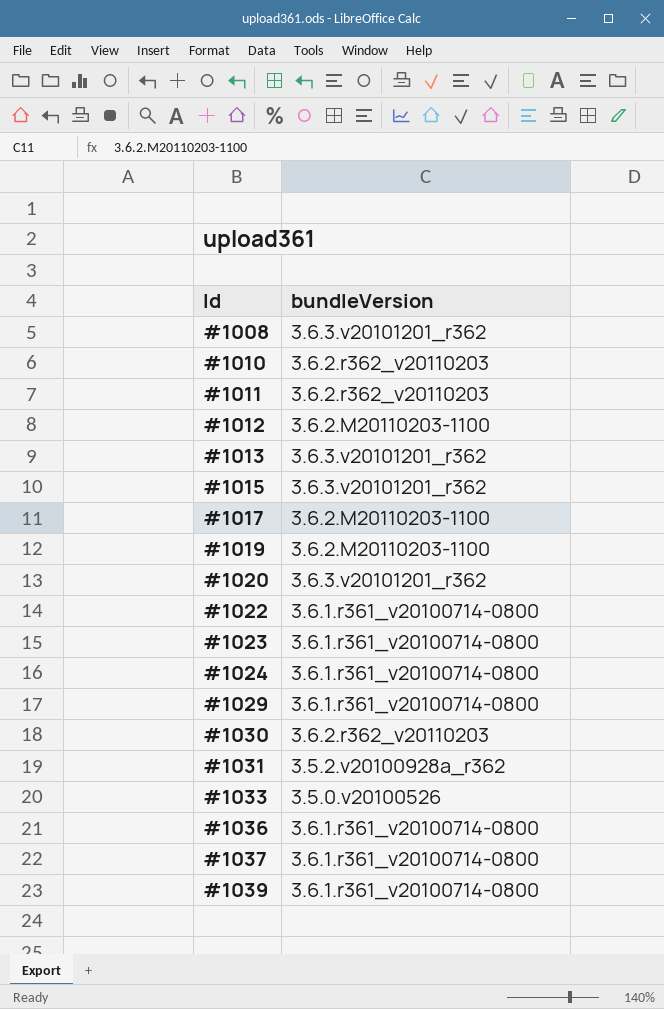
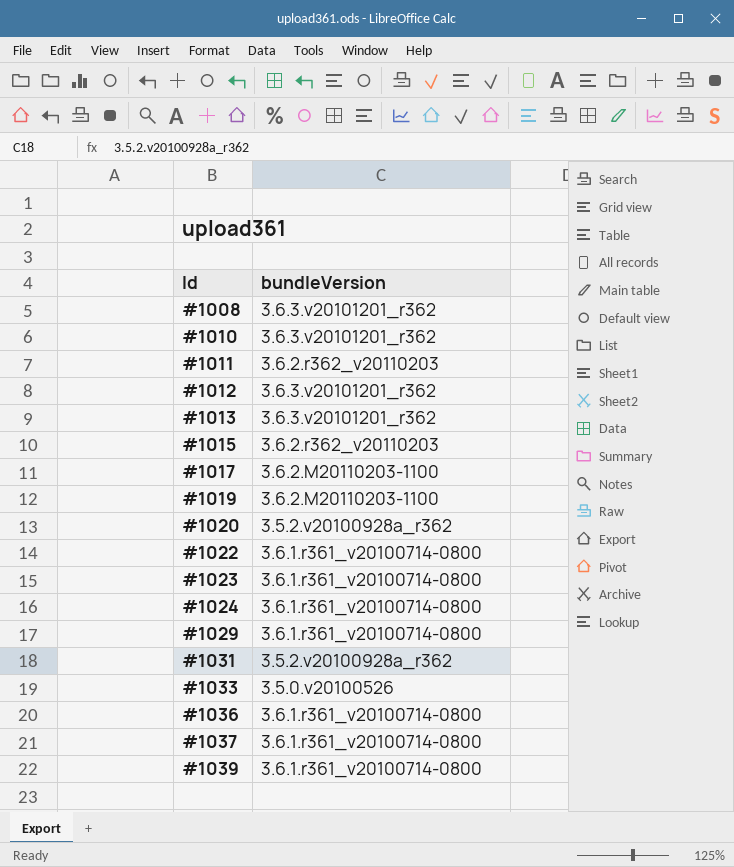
row #1030: 3.6.2.r362_v20110203 -> none
#1010 | bundleVersion: 3.6.2.r362_v20110203 -> 3.6.3.v20101201_r362
#1012 | bundleVersion: 3.6.2.M20110203-1100 -> 3.6.3.v20101201_r362
#1015 | bundleVersion: 3.6.3.v20101201_r362 -> 3.6.2.r362_v20110203
#1020 | bundleVersion: 3.6.3.v20101201_r362 -> 3.5.2.v20100928a_r362

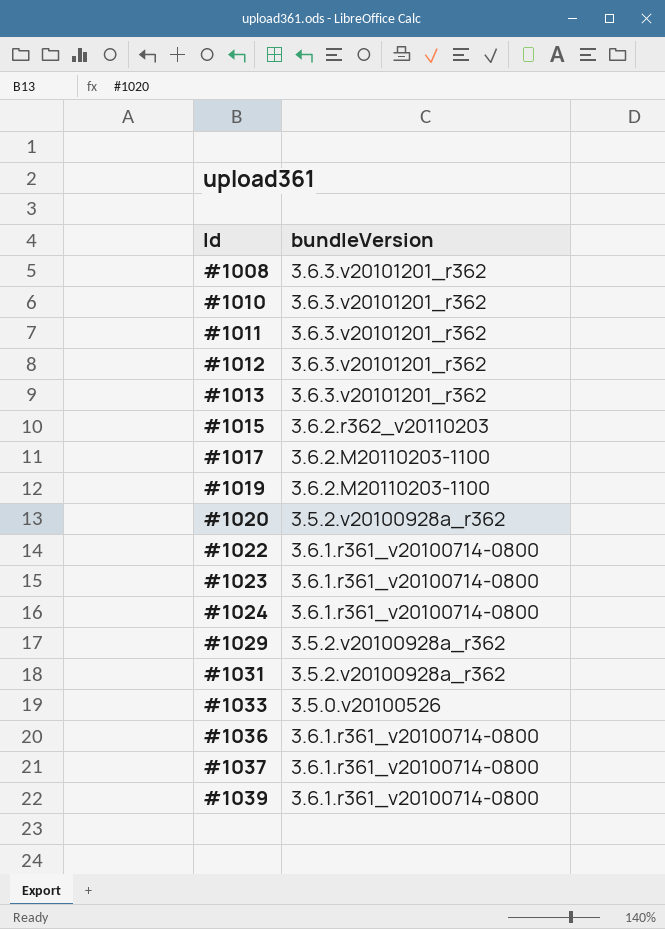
#1011 | bundleVersion: 3.6.2.r362_v20110203 -> 3.6.3.v20101201_r362
#1029 | bundleVersion: 3.6.1.r361_v20100714-0800 -> 3.5.2.v20100928a_r362

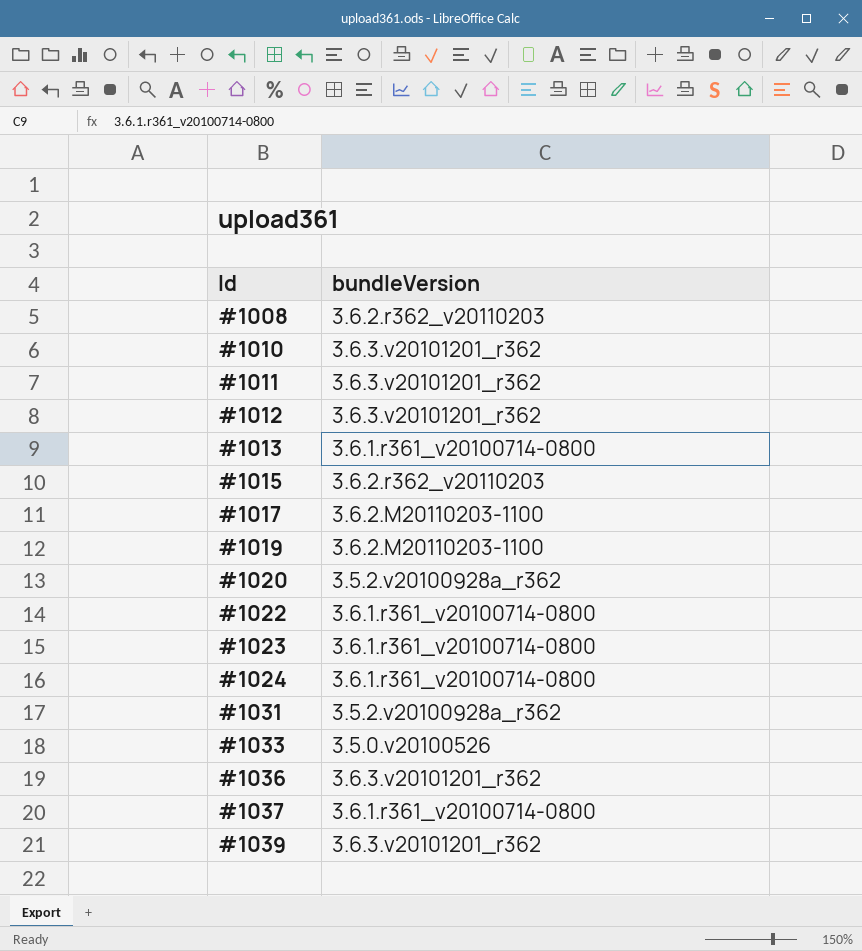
row #1029: 3.5.2.v20100928a_r362 -> none
#1008 | bundleVersion: 3.6.3.v20101201_r362 -> 3.6.2.r362_v20110203
#1013 | bundleVersion: 3.6.3.v20101201_r362 -> 3.6.1.r361_v20100714-0800
#1036 | bundleVersion: 3.6.1.r361_v20100714-0800 -> 3.6.3.v20101201_r362
#1039 | bundleVersion: 3.6.1.r361_v20100714-0800 -> 3.6.3.v20101201_r362

